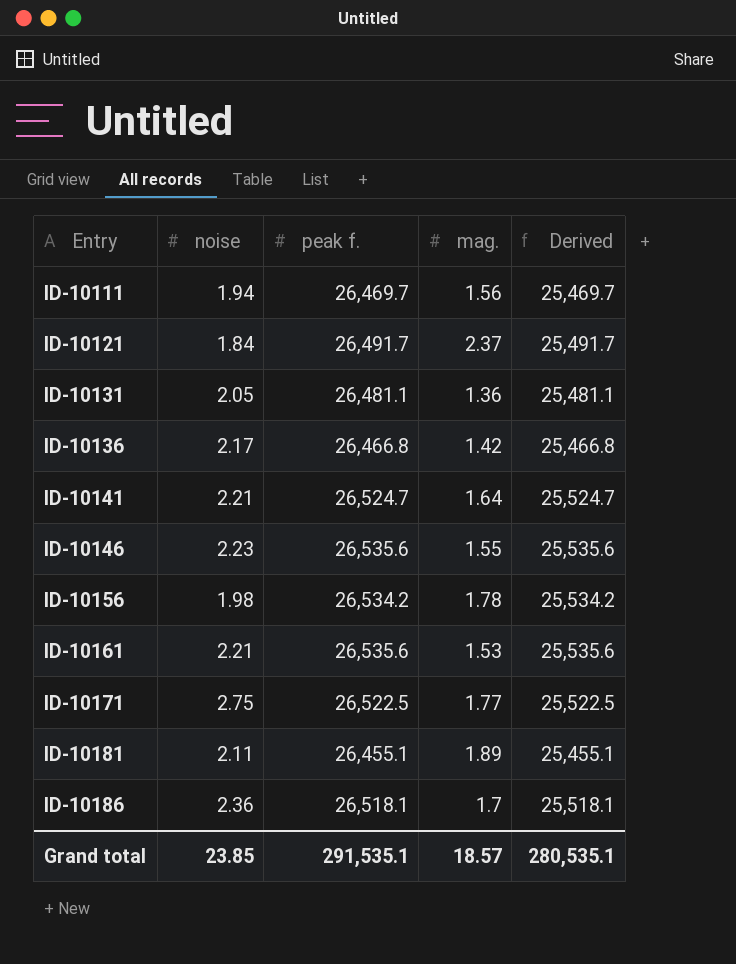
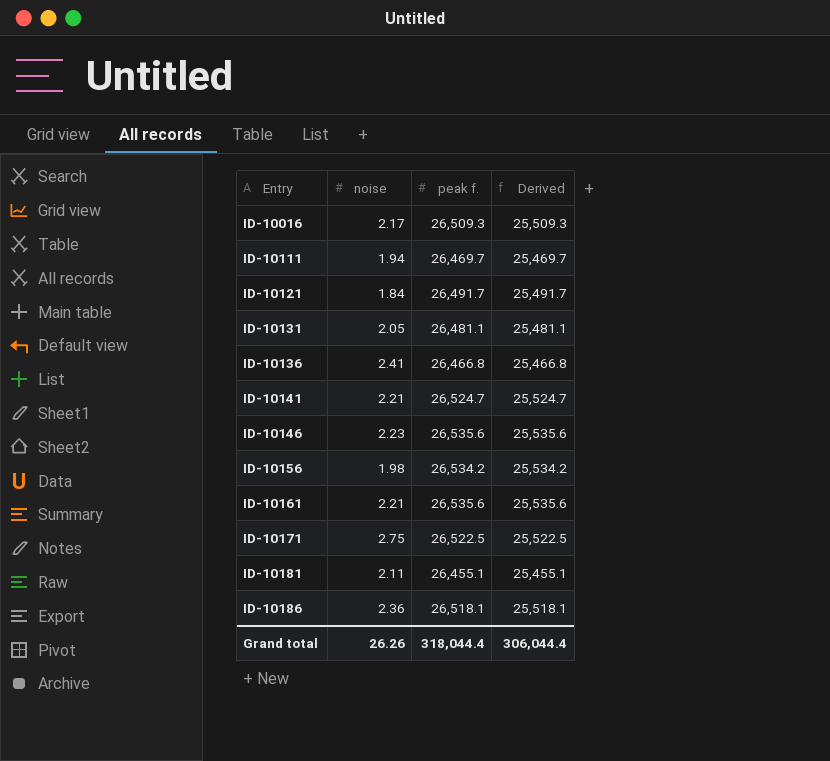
column mag. | position: 4 -> none
row ID-10016: none -> 2.17 | 26,509.3 | 25,509.3
ID-10136 | noise: 2.17 -> 2.41
Grand total | noise: 23.85 -> 26.26
Grand total | peak f.: 291,535.1 -> 318,044.4
Grand total | Derived: 280,535.1 -> 306,044.4

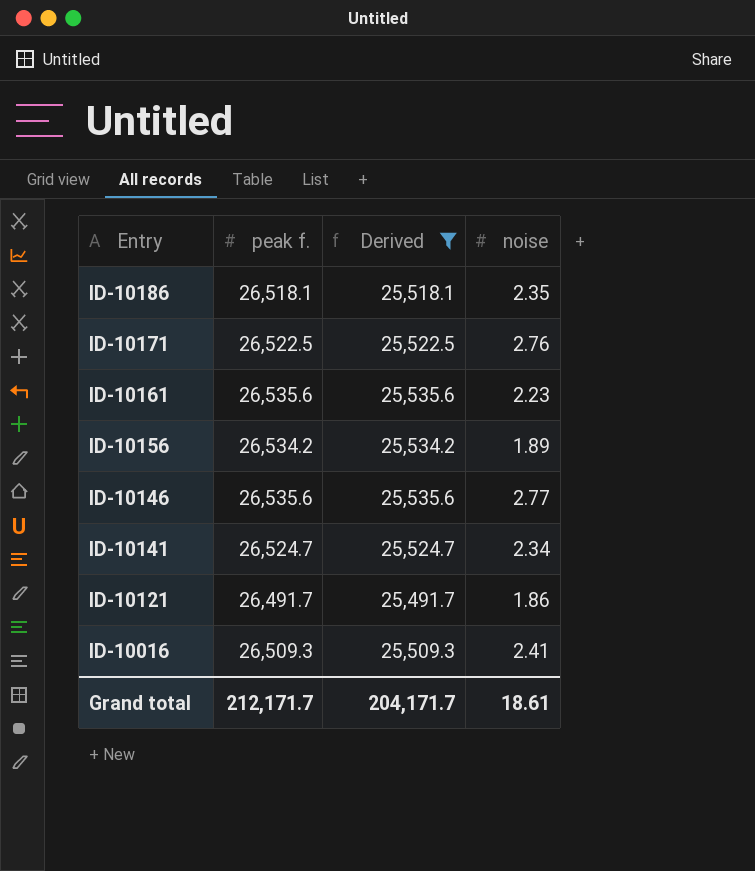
filter: none -> Derived >= 25,491.7
row order: Entry ascending -> Entry descending
column noise | position: 2 -> 4
ID-10186 | noise: 2.36 -> 2.35
ID-10171 | noise: 2.75 -> 2.76
ID-10161 | noise: 2.21 -> 2.23
ID-10156 | noise: 1.98 -> 1.89
ID-10146 | noise: 2.23 -> 2.77
ID-10141 | noise: 2.21 -> 2.34
ID-10121 | noise: 1.84 -> 1.86
ID-10016 | noise: 2.17 -> 2.41
Grand total | peak f.: 318,044.4 -> 212,171.7
Grand total | Derived: 306,044.4 -> 204,171.7
Grand total | noise: 26.26 -> 18.61

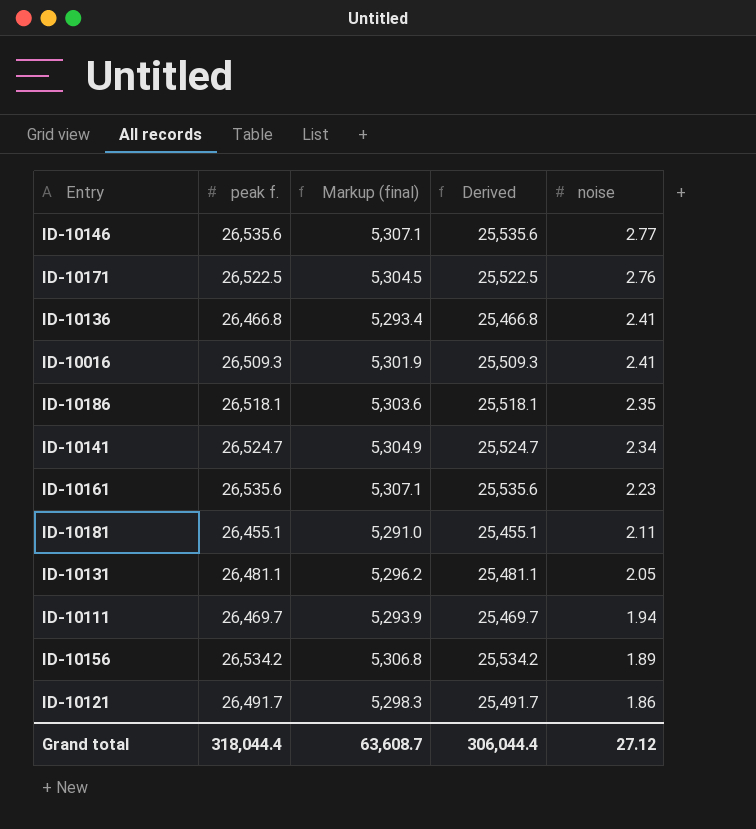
filter: Derived >= 25,491.7 -> none
row order: Entry descending -> noise descending
column Markup (final) | formula: none -> [peak f.] * 0.2
Grand total | peak f.: 212,171.7 -> 318,044.4
Grand total | Derived: 204,171.7 -> 306,044.4
Grand total | noise: 18.61 -> 27.12

